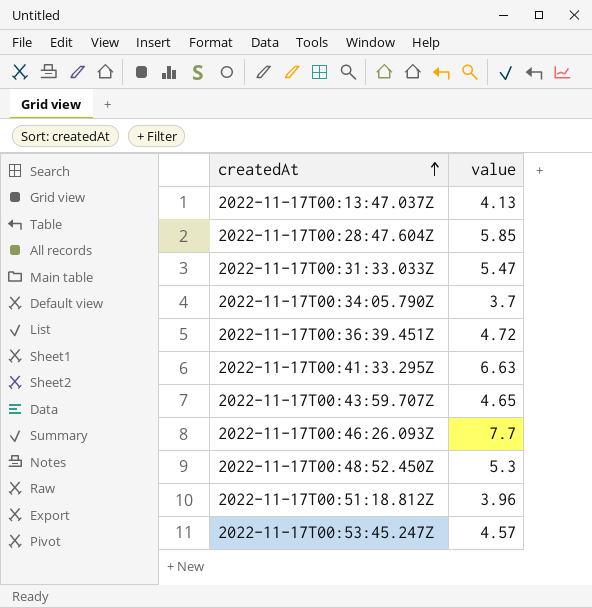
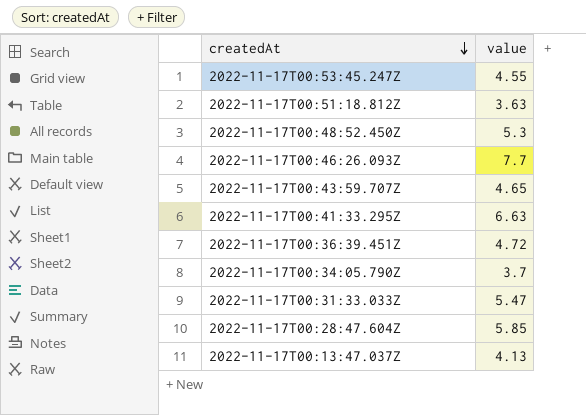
row order: createdAt ascending -> createdAt descending
2022-11-17T00:53:45.247Z | value: 4.57 -> 4.55
2022-11-17T00:51:18.812Z | value: 3.96 -> 3.63

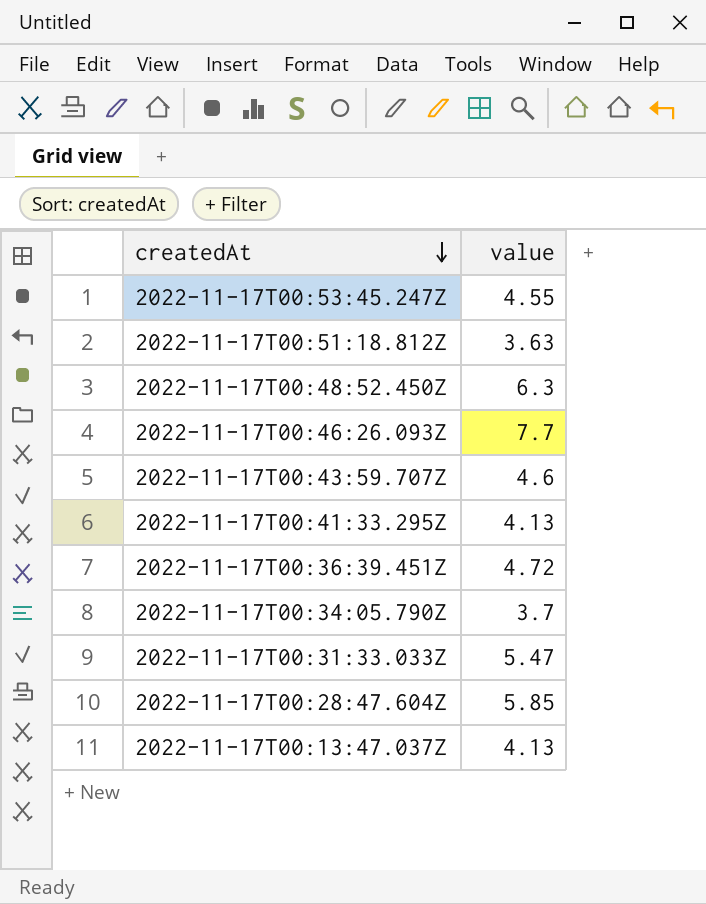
2022-11-17T00:48:52.450Z | value: 5.3 -> 6.3
2022-11-17T00:43:59.707Z | value: 4.65 -> 4.6
2022-11-17T00:41:33.295Z | value: 6.63 -> 4.13

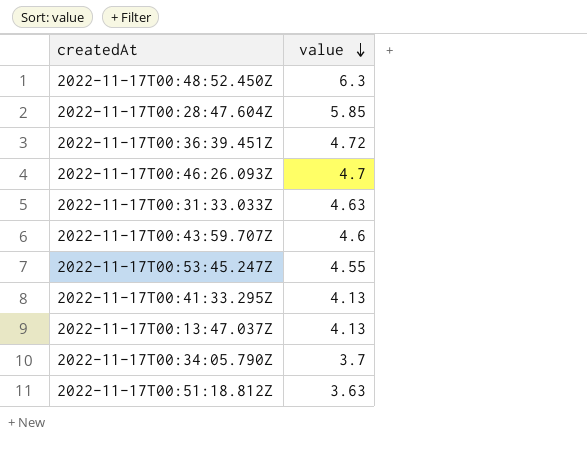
row order: createdAt descending -> value descending
2022-11-17T00:46:26.093Z | value: 7.7 -> 4.7
2022-11-17T00:31:33.033Z | value: 5.47 -> 4.63

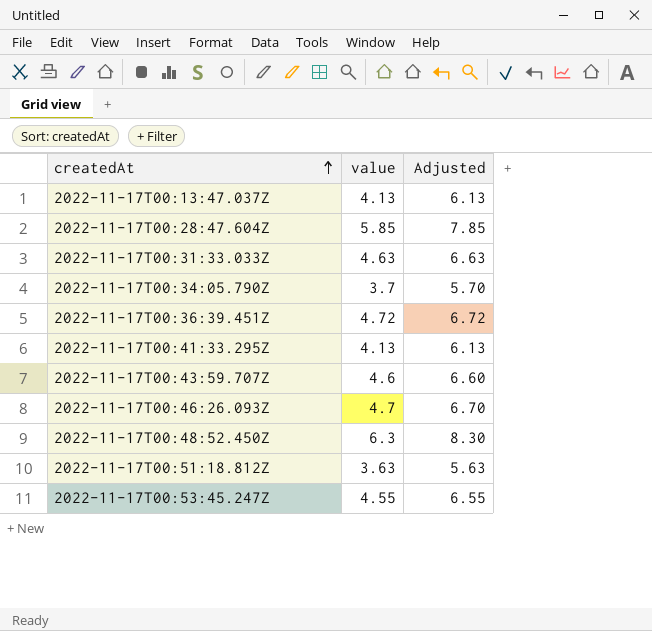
row order: value descending -> createdAt ascending
column Adjusted | formula: none -> [value] + 2

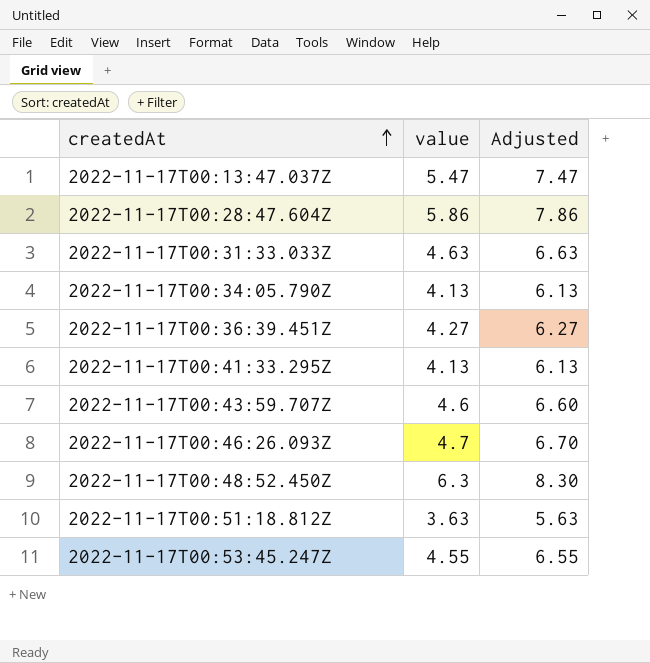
2022-11-17T00:13:47.037Z | value: 4.13 -> 5.47
2022-11-17T00:13:47.037Z | Adjusted: 6.13 -> 7.47
2022-11-17T00:28:47.604Z | value: 5.85 -> 5.86
2022-11-17T00:28:47.604Z | Adjusted: 7.85 -> 7.86
2022-11-17T00:34:05.790Z | value: 3.7 -> 4.13
2022-11-17T00:34:05.790Z | Adjusted: 5.70 -> 6.13
2022-11-17T00:36:39.451Z | value: 4.72 -> 4.27
2022-11-17T00:36:39.451Z | Adjusted: 6.72 -> 6.27

